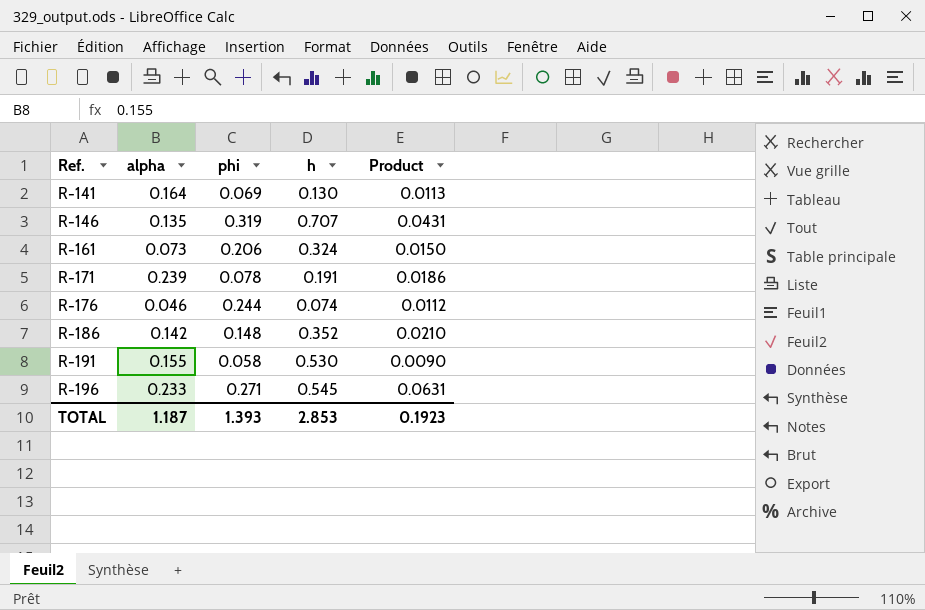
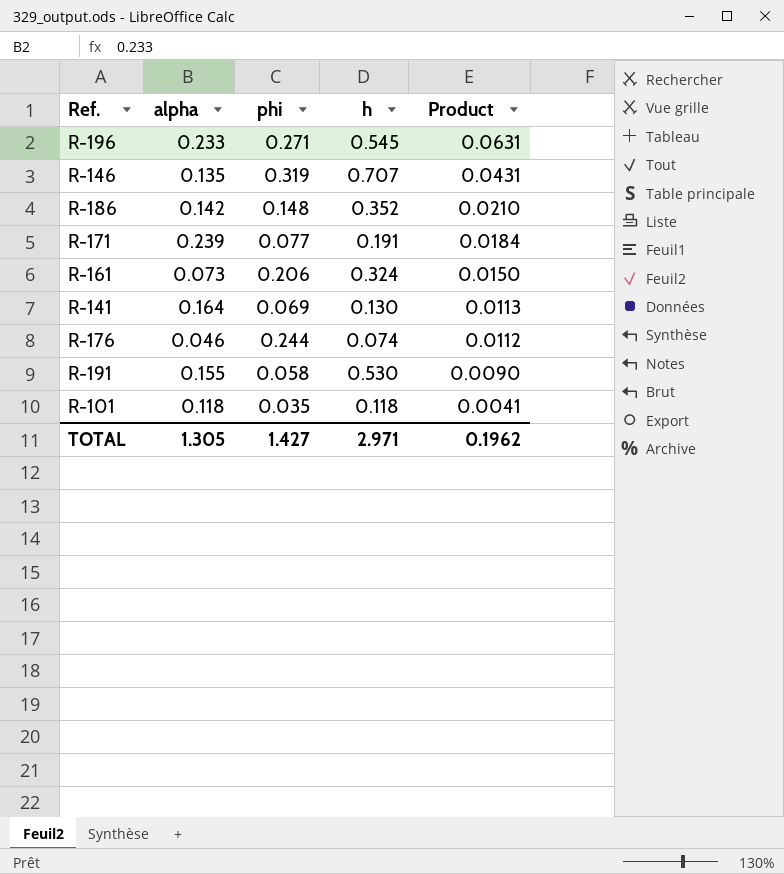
row order: Ref. ascending -> Product descending
R-171 | phi: 0.078 -> 0.077
R-171 | Product: 0.0186 -> 0.0184
row R-101: none -> 0.118 | 0.035 | 0.118 | 0.0041
TOTAL | alpha: 1.187 -> 1.305
TOTAL | phi: 1.393 -> 1.427
TOTAL | h: 2.853 -> 2.971
TOTAL | Product: 0.1923 -> 0.1962

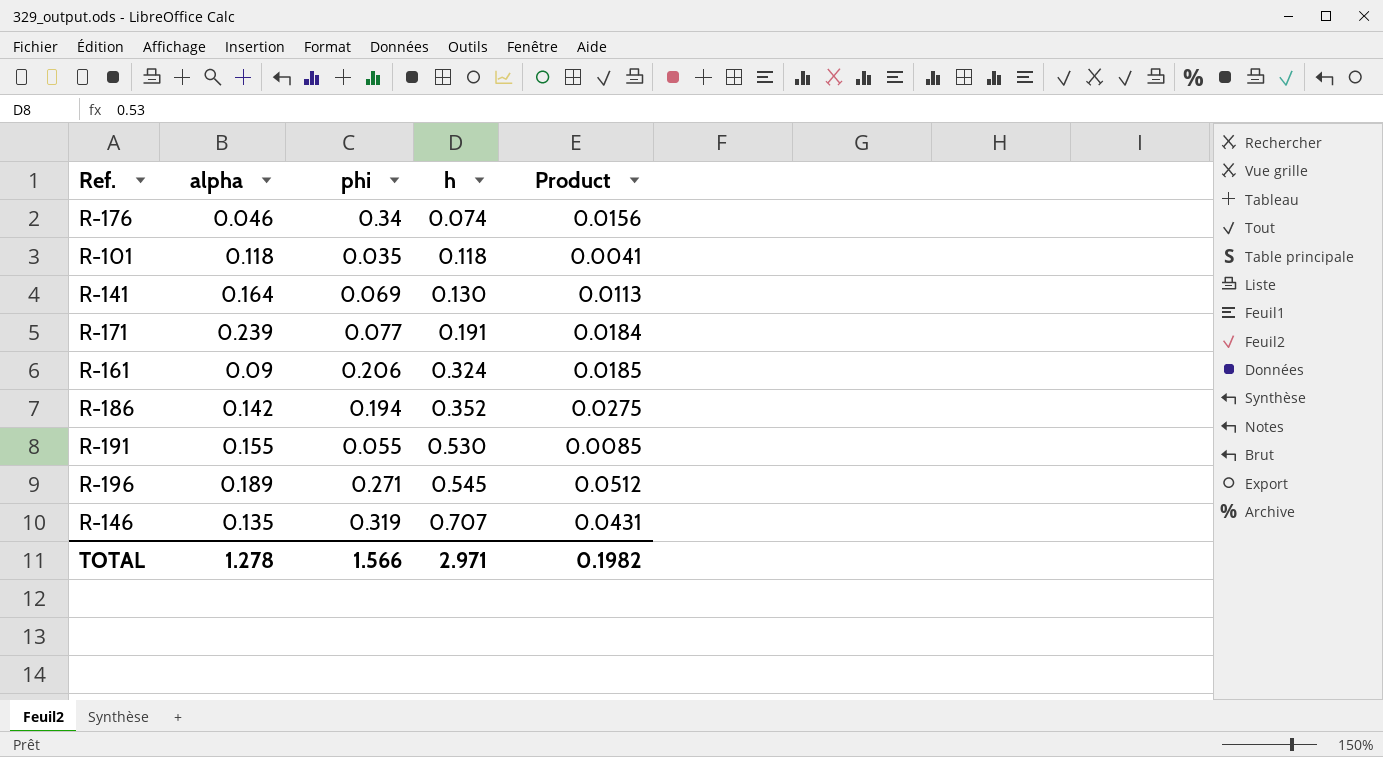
row order: Product descending -> h ascending
R-176 | phi: 0.244 -> 0.34
R-176 | Product: 0.0112 -> 0.0156
R-161 | alpha: 0.073 -> 0.09
R-161 | Product: 0.0150 -> 0.0185
R-186 | phi: 0.148 -> 0.194
R-186 | Product: 0.0210 -> 0.0275
R-191 | phi: 0.058 -> 0.055
R-191 | Product: 0.0090 -> 0.0085
R-196 | alpha: 0.233 -> 0.189
R-196 | Product: 0.0631 -> 0.0512
TOTAL | alpha: 1.305 -> 1.278
TOTAL | phi: 1.427 -> 1.566
TOTAL | Product: 0.1962 -> 0.1982

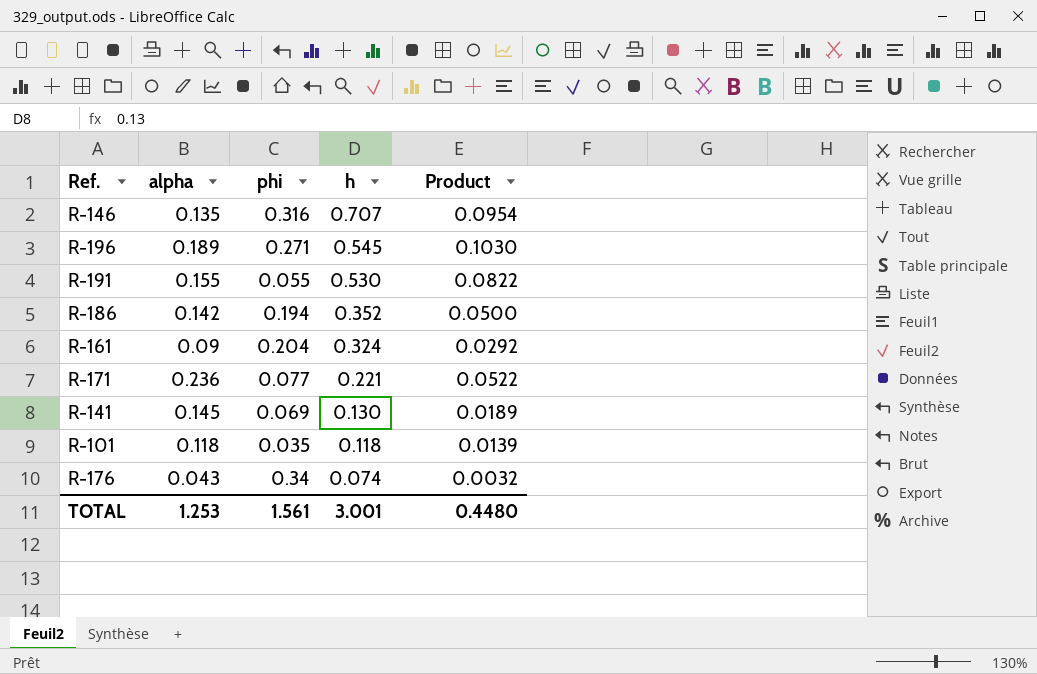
row order: h ascending -> h descending
column Product | formula: [alpha] * [phi] -> [alpha] * [h]
R-146 | phi: 0.319 -> 0.316
R-161 | phi: 0.206 -> 0.204
R-171 | alpha: 0.239 -> 0.236
R-171 | h: 0.191 -> 0.221
R-141 | alpha: 0.164 -> 0.145
R-176 | alpha: 0.046 -> 0.043
TOTAL | alpha: 1.278 -> 1.253
TOTAL | phi: 1.566 -> 1.561
TOTAL | h: 2.971 -> 3.001
TOTAL | Product: 0.1982 -> 0.4480

